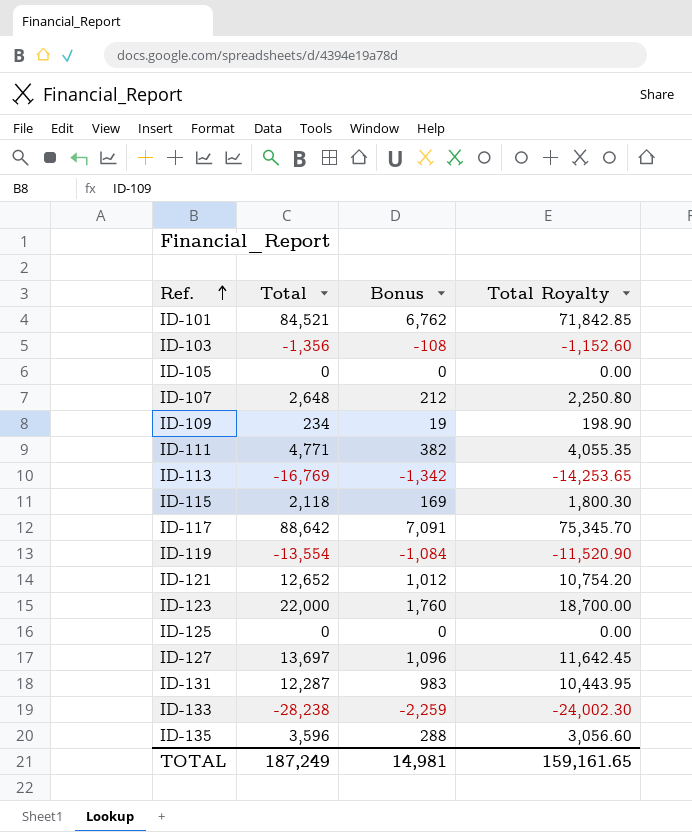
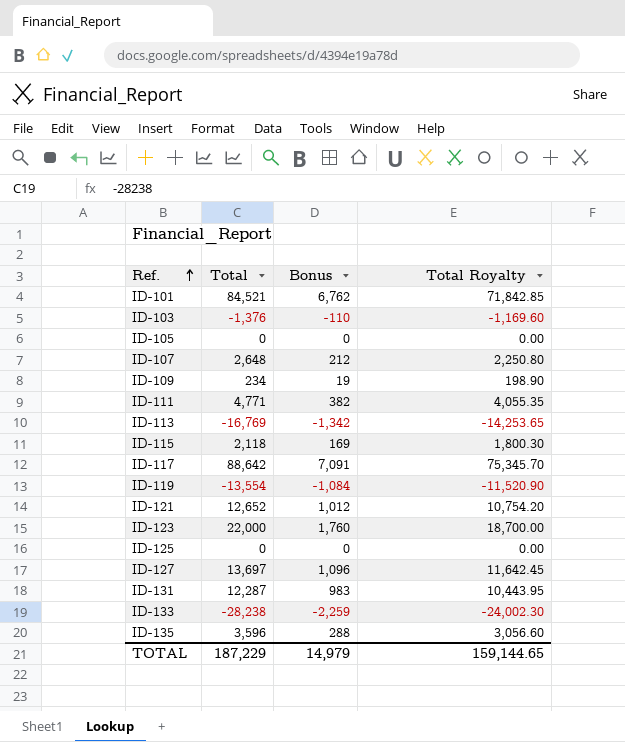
ID-103 | Total: -1,356 -> -1,376
ID-103 | Bonus: -108 -> -110
ID-103 | Total Royalty: -1,152.60 -> -1,169.60
TOTAL | Total: 187,249 -> 187,229
TOTAL | Bonus: 14,981 -> 14,979
TOTAL | Total Royalty: 159,161.65 -> 159,144.65

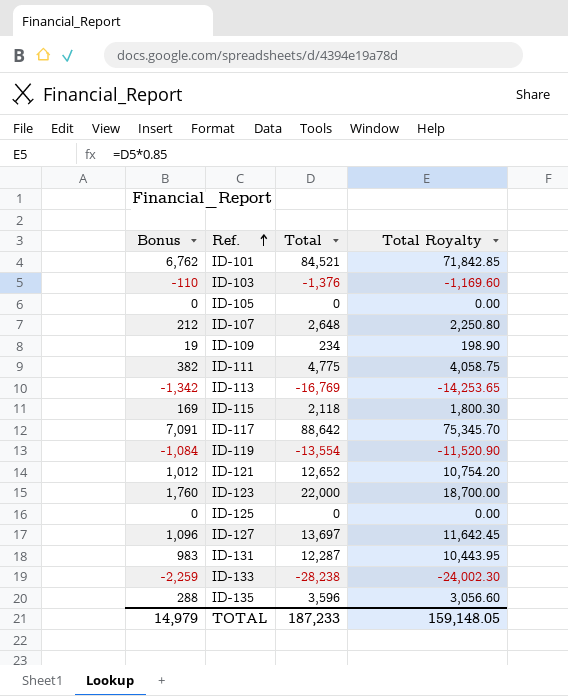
column Bonus | position: 3 -> 1
ID-111 | Total: 4,771 -> 4,775
ID-111 | Total Royalty: 4,055.35 -> 4,058.75
TOTAL | Total: 187,229 -> 187,233
TOTAL | Total Royalty: 159,144.65 -> 159,148.05

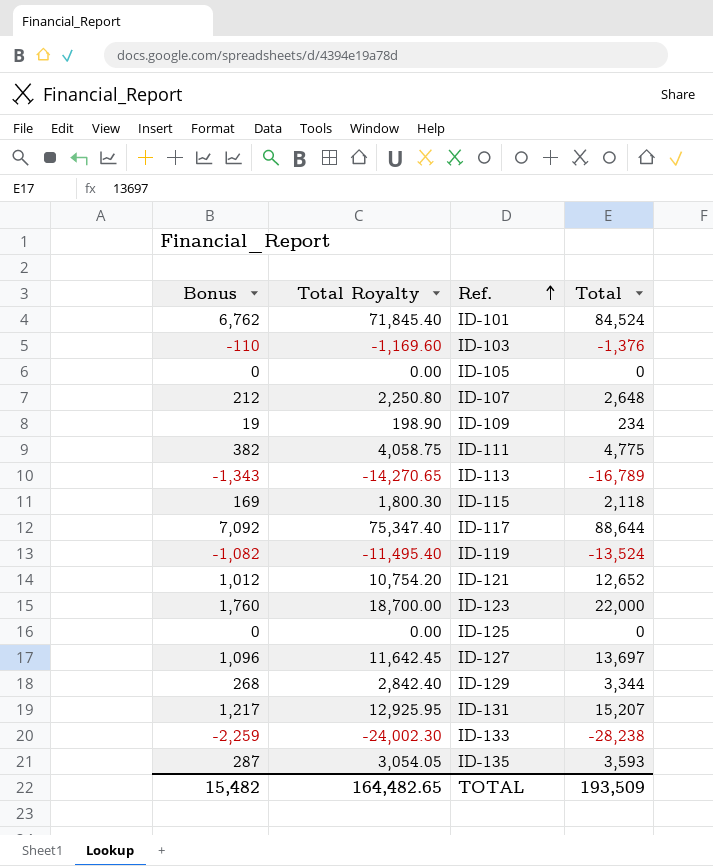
column Total Royalty | position: 4 -> 2
ID-101 | Total Royalty: 71,842.85 -> 71,845.40
ID-101 | Total: 84,521 -> 84,524
ID-113 | Bonus: -1,342 -> -1,343
ID-113 | Total Royalty: -14,253.65 -> -14,270.65
ID-113 | Total: -16,769 -> -16,789
ID-117 | Bonus: 7,091 -> 7,092
ID-117 | Total Royalty: 75,345.70 -> 75,347.40
ID-117 | Total: 88,642 -> 88,644
ID-119 | Bonus: -1,084 -> -1,082
ID-119 | Total Royalty: -11,520.90 -> -11,495.40
ID-119 | Total: -13,554 -> -13,524
row ID-129: none -> 268 | 2,842.40 | 3,344
ID-131 | Bonus: 983 -> 1,217
ID-131 | Total Royalty: 10,443.95 -> 12,925.95
ID-131 | Total: 12,287 -> 15,207
ID-135 | Bonus: 288 -> 287
ID-135 | Total Royalty: 3,056.60 -> 3,054.05
ID-135 | Total: 3,596 -> 3,593
TOTAL | Bonus: 14,979 -> 15,482
TOTAL | Total Royalty: 159,148.05 -> 164,482.65
TOTAL | Total: 187,233 -> 193,509

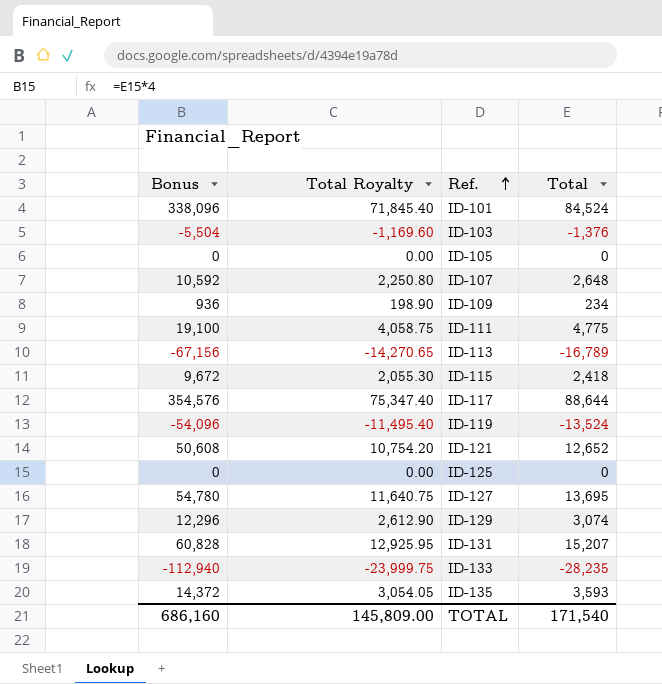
column Bonus | formula: [Total] * 0.08 -> [Total] * 4
row ID-123: 1,760 | 18,700.00 | 22,000 -> none
ID-115 | Total Royalty: 1,800.30 -> 2,055.30
ID-115 | Total: 2,118 -> 2,418
ID-127 | Total Royalty: 11,642.45 -> 11,640.75
ID-127 | Total: 13,697 -> 13,695
ID-129 | Total Royalty: 2,842.40 -> 2,612.90
ID-129 | Total: 3,344 -> 3,074
ID-133 | Total Royalty: -24,002.30 -> -23,999.75
ID-133 | Total: -28,238 -> -28,235
TOTAL | Bonus: 15,482 -> 686,160
TOTAL | Total Royalty: 164,482.65 -> 145,809.00
TOTAL | Total: 193,509 -> 171,540

